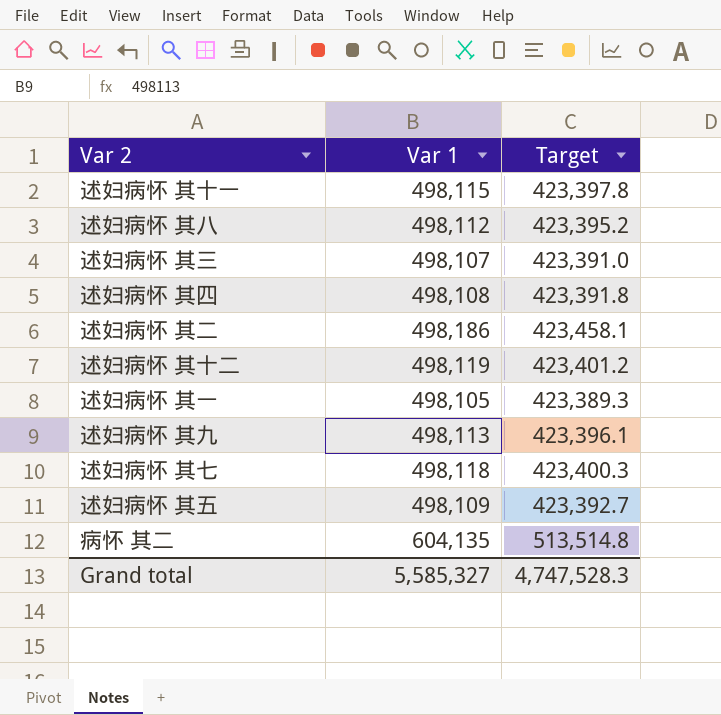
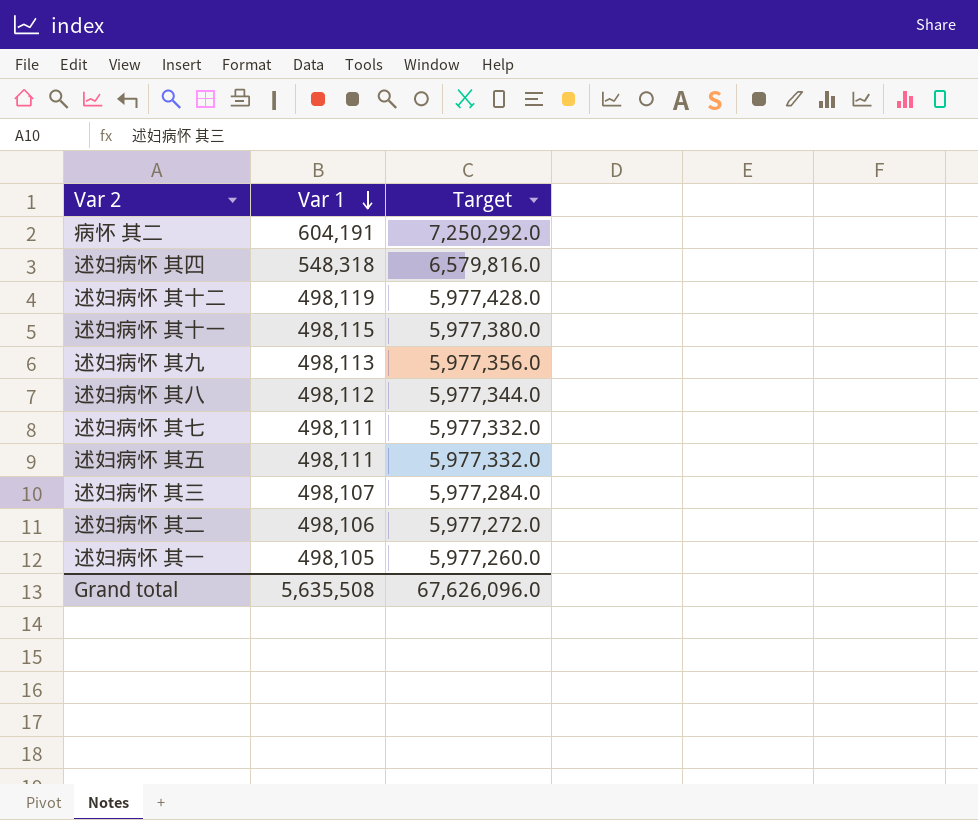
row order: none -> Var 1 descending
column Target | formula: [Var 1] * 0.85 -> [Var 1] * 12
病怀 其二 | Var 1: 604,135 -> 604,191
述妇病怀 其四 | Var 1: 498,108 -> 548,318
述妇病怀 其七 | Var 1: 498,118 -> 498,111
述妇病怀 其五 | Var 1: 498,109 -> 498,111
述妇病怀 其二 | Var 1: 498,186 -> 498,106
Grand total | Var 1: 5,585,327 -> 5,635,508
Grand total | Target: 4,747,528.3 -> 67,626,096.0

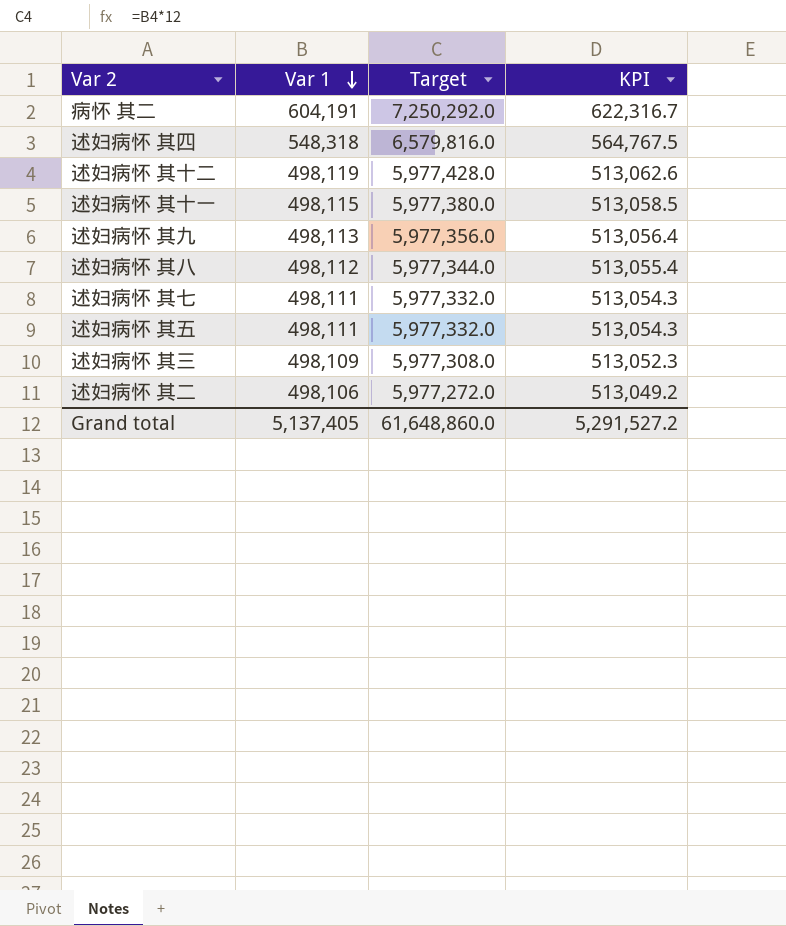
column KPI | formula: none -> [Var 1] * 1.03
row 述妇病怀 其一: 498,105 | 5,977,260.0 -> none
述妇病怀 其三 | Var 1: 498,107 -> 498,109
述妇病怀 其三 | Target: 5,977,284.0 -> 5,977,308.0
Grand total | Var 1: 5,635,508 -> 5,137,405
Grand total | Target: 67,626,096.0 -> 61,648,860.0

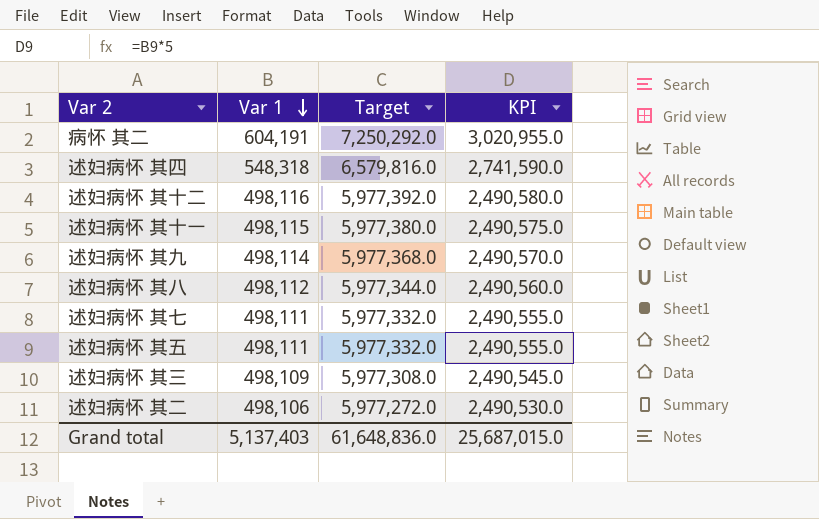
column KPI | formula: [Var 1] * 1.03 -> [Var 1] * 5
述妇病怀 其十二 | Var 1: 498,119 -> 498,116
述妇病怀 其十二 | Target: 5,977,428.0 -> 5,977,392.0
述妇病怀 其九 | Var 1: 498,113 -> 498,114
述妇病怀 其九 | Target: 5,977,356.0 -> 5,977,368.0
Grand total | Var 1: 5,137,405 -> 5,137,403
Grand total | Target: 61,648,860.0 -> 61,648,836.0
Grand total | KPI: 5,291,527.2 -> 25,687,015.0

